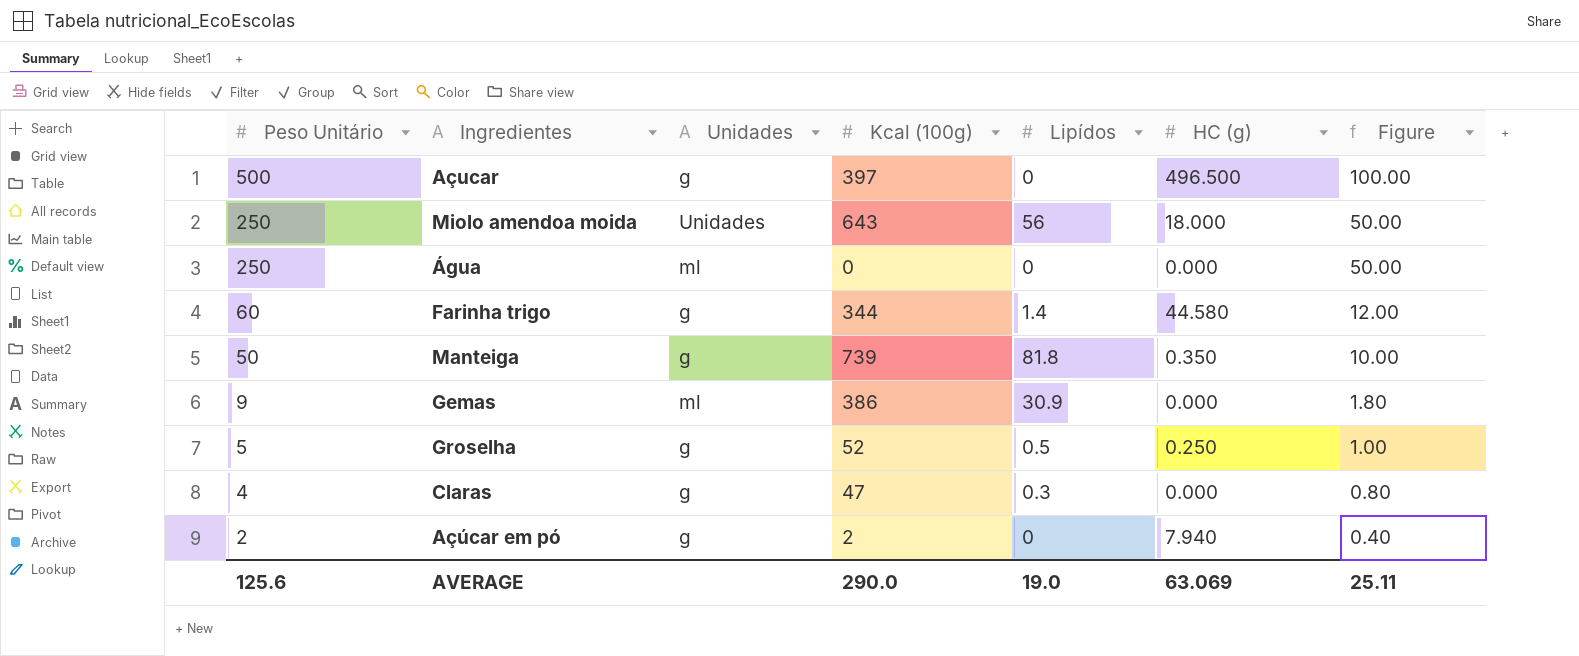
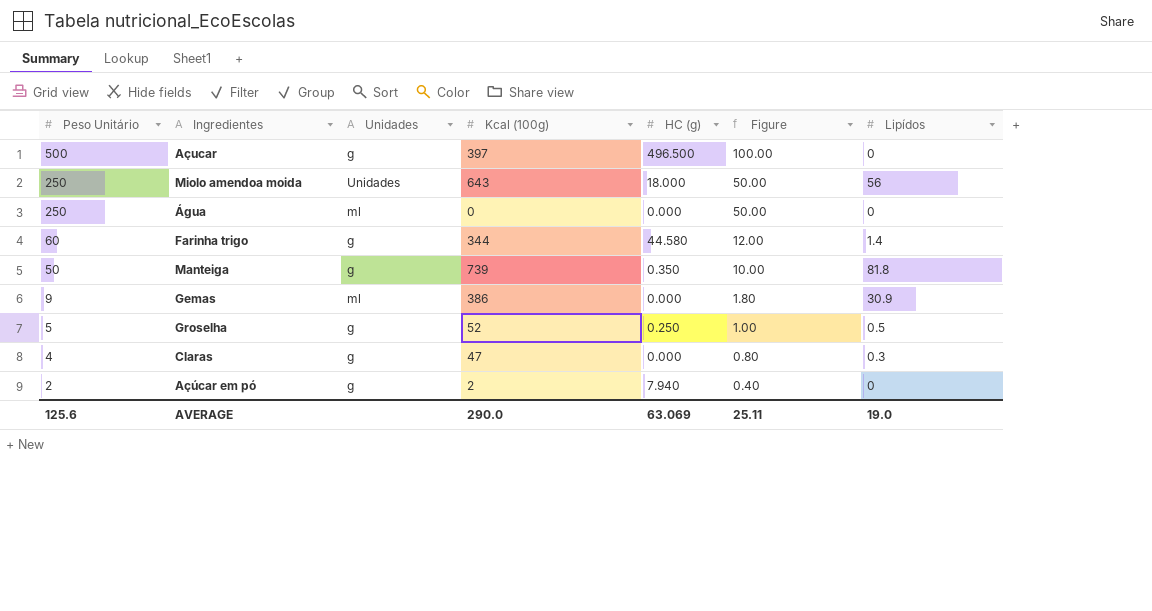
column Lipídos | position: 5 -> 7

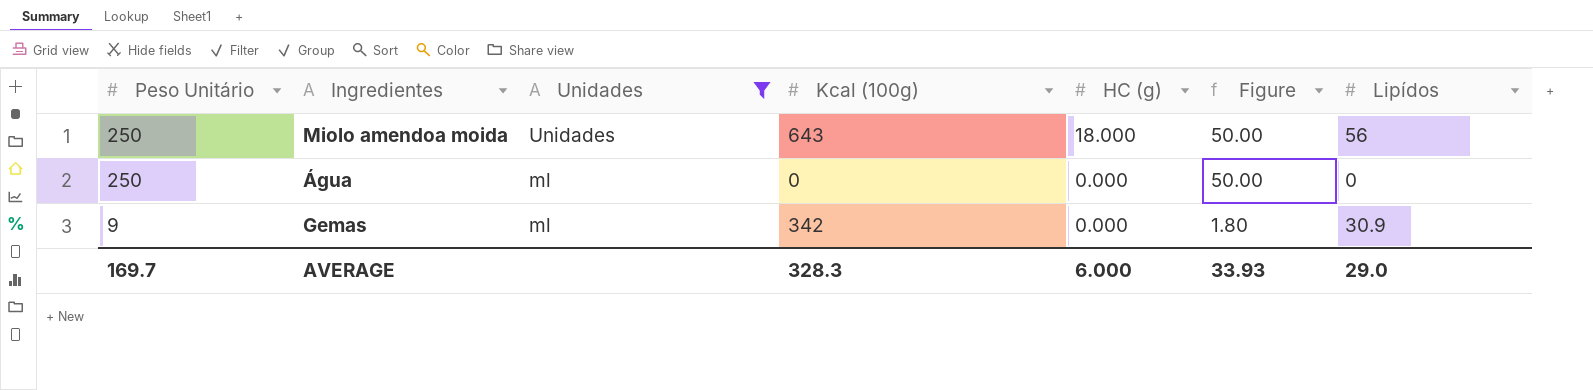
filter: none -> Unidades != g
Gemas | Kcal (100g): 386 -> 342
AVERAGE | Peso Unitário: 125.6 -> 169.7
AVERAGE | Kcal (100g): 290.0 -> 328.3
AVERAGE | HC (g): 63.069 -> 6.000
AVERAGE | Figure: 25.11 -> 33.93
AVERAGE | Lipídos: 19.0 -> 29.0

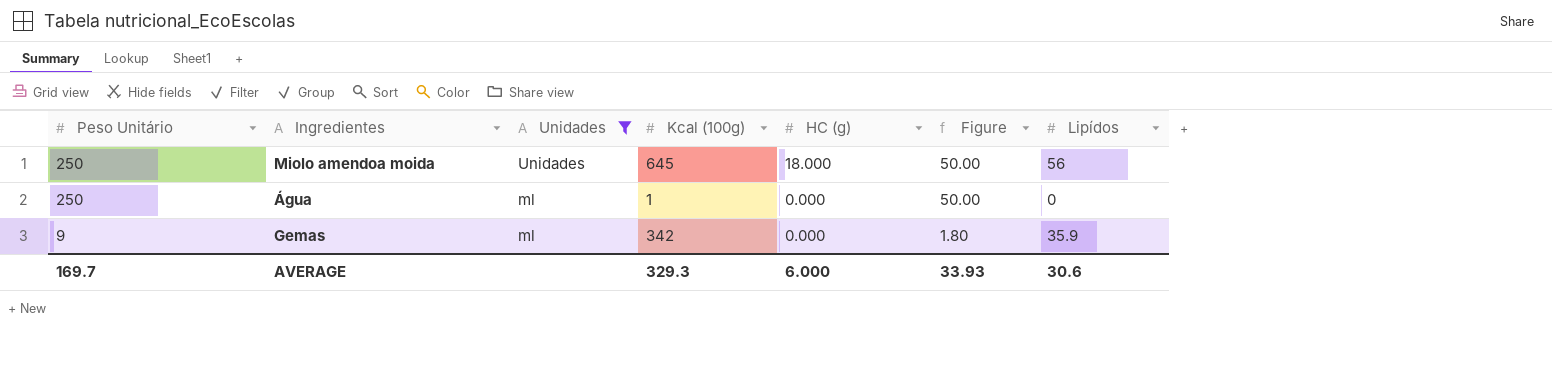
Miolo amendoa moida | Kcal (100g): 643 -> 645
Água | Kcal (100g): 0 -> 1
Gemas | Lipídos: 30.9 -> 35.9
AVERAGE | Kcal (100g): 328.3 -> 329.3
AVERAGE | Lipídos: 29.0 -> 30.6

